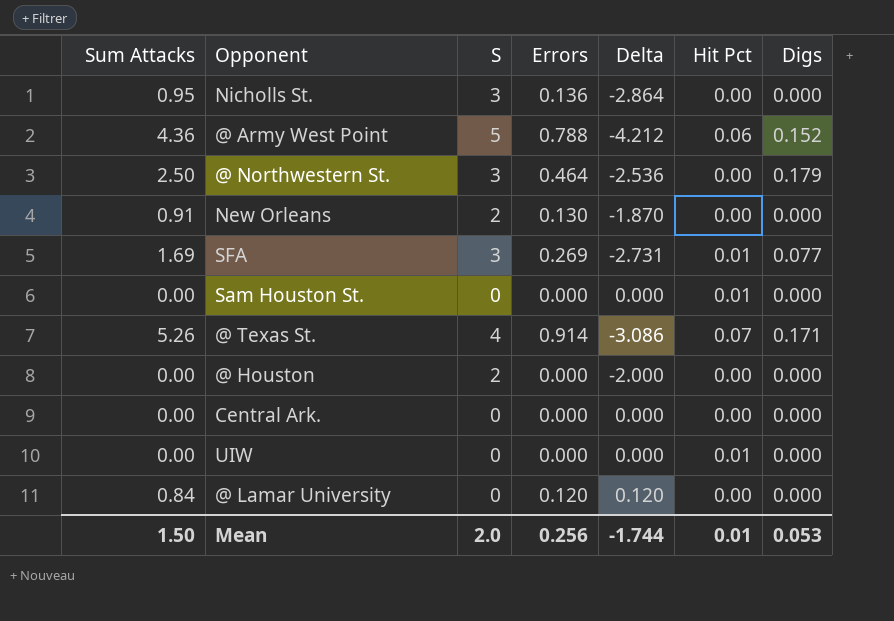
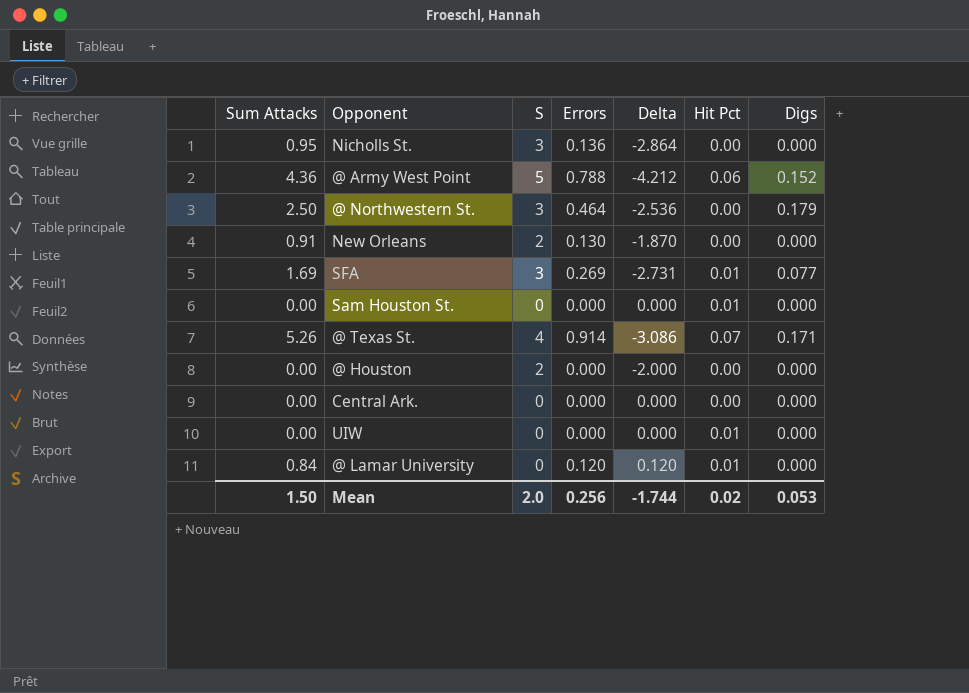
@ Lamar University | Hit Pct: 0.00 -> 0.01
Mean | Hit Pct: 0.01 -> 0.02

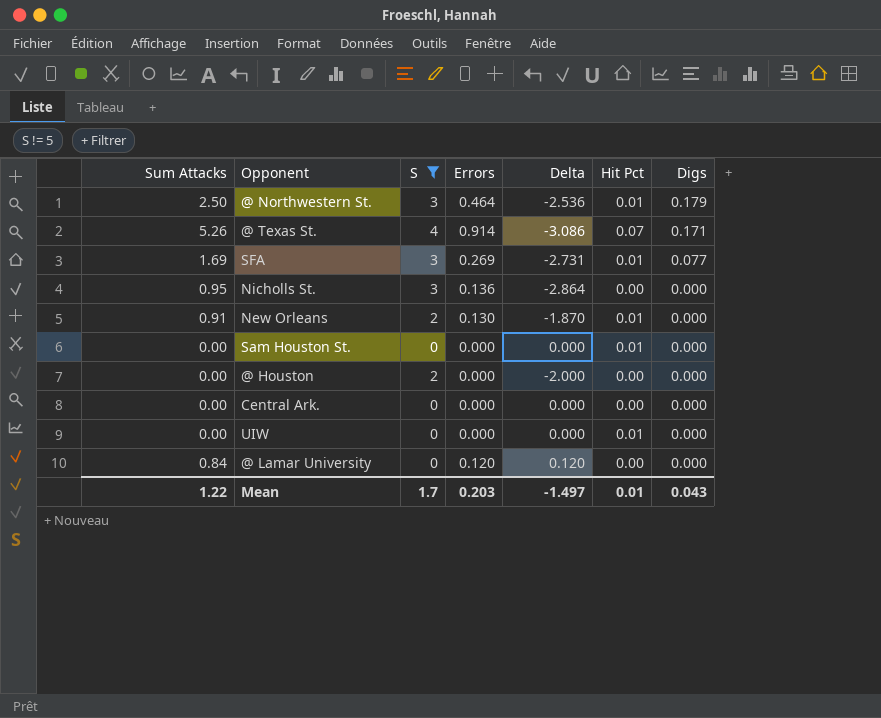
filter: none -> S != 5
row order: none -> Digs descending
@ Northwestern St. | Hit Pct: 0.00 -> 0.01
New Orleans | Hit Pct: 0.00 -> 0.01
@ Lamar University | Hit Pct: 0.01 -> 0.00
Mean | Sum Attacks: 1.50 -> 1.22
Mean | S: 2.0 -> 1.7
Mean | Errors: 0.256 -> 0.203
Mean | Delta: -1.744 -> -1.497
Mean | Hit Pct: 0.02 -> 0.01
Mean | Digs: 0.053 -> 0.043

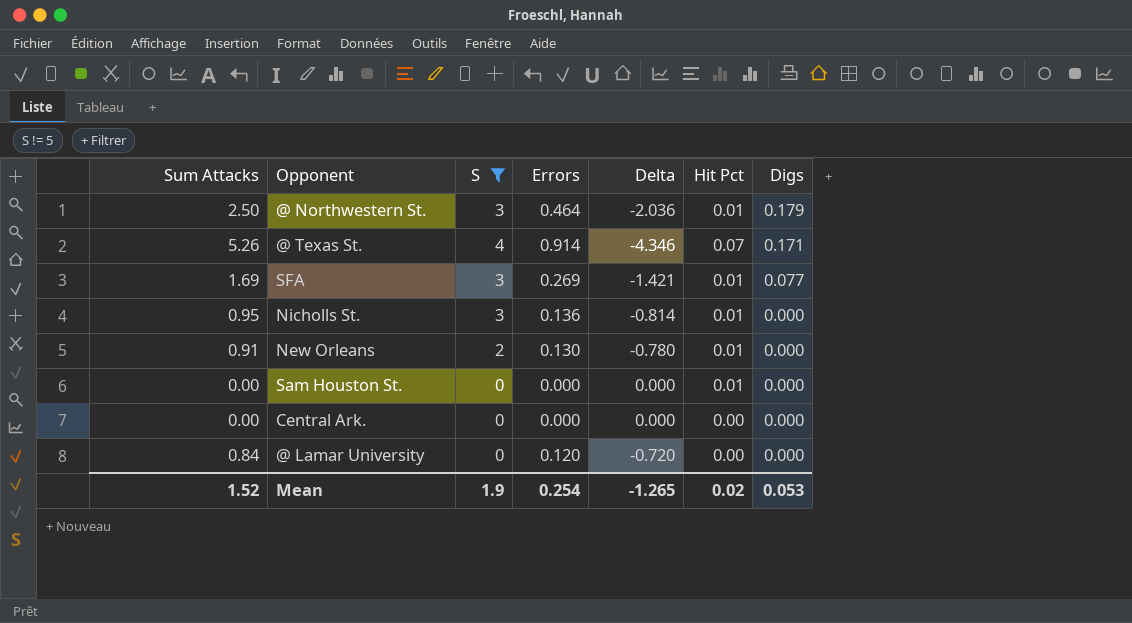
column Delta | formula: [Errors] - [S] -> [Errors] - [Sum Attacks]
row @ Houston: 0.00 | 2 | 0.000 | -2.000 | 0.00 | 0.000 -> none
row UIW: 0.00 | 0 | 0.000 | 0.000 | 0.01 | 0.000 -> none
Nicholls St. | Hit Pct: 0.00 -> 0.01
Mean | Sum Attacks: 1.22 -> 1.52
Mean | S: 1.7 -> 1.9
Mean | Errors: 0.203 -> 0.254
Mean | Delta: -1.497 -> -1.265
Mean | Hit Pct: 0.01 -> 0.02
Mean | Digs: 0.043 -> 0.053

